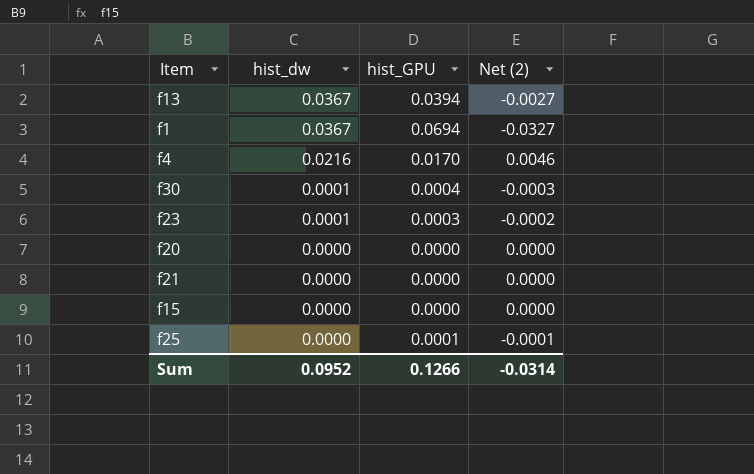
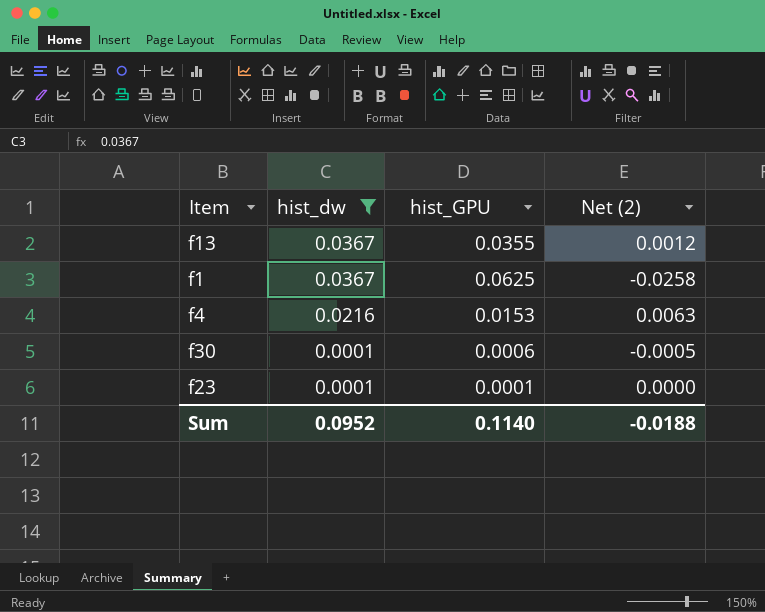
filter: none -> hist_dw != 0.0000
f13 | hist_GPU: 0.0394 -> 0.0355
f13 | Net (2): -0.0027 -> 0.0012
f1 | hist_GPU: 0.0694 -> 0.0625
f1 | Net (2): -0.0327 -> -0.0258
f4 | hist_GPU: 0.0170 -> 0.0153
f4 | Net (2): 0.0046 -> 0.0063
f30 | hist_GPU: 0.0004 -> 0.0006
f30 | Net (2): -0.0003 -> -0.0005
f23 | hist_GPU: 0.0003 -> 0.0001
f23 | Net (2): -0.0002 -> 0.0000
Sum | hist_GPU: 0.1266 -> 0.1140
Sum | Net (2): -0.0314 -> -0.0188

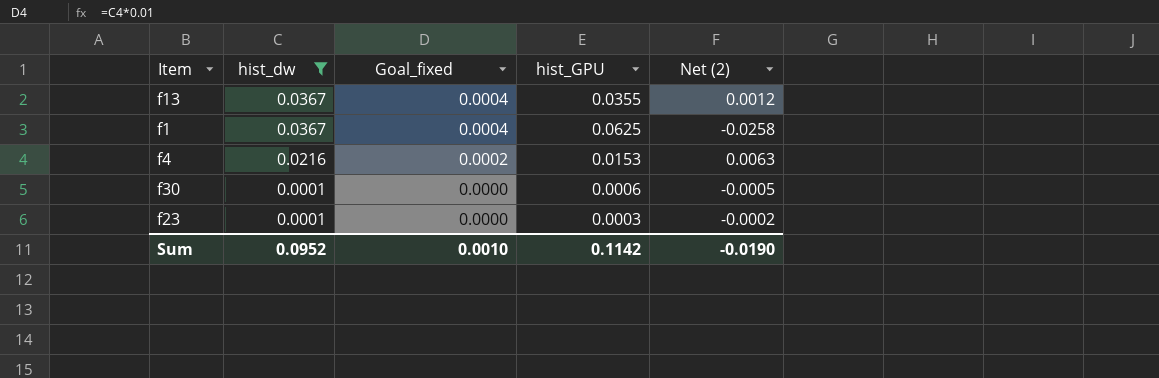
column Goal_fixed | formula: none -> [hist_dw] * 0.01
f23 | hist_GPU: 0.0001 -> 0.0003
f23 | Net (2): 0.0000 -> -0.0002
Sum | hist_GPU: 0.1140 -> 0.1142
Sum | Net (2): -0.0188 -> -0.0190

